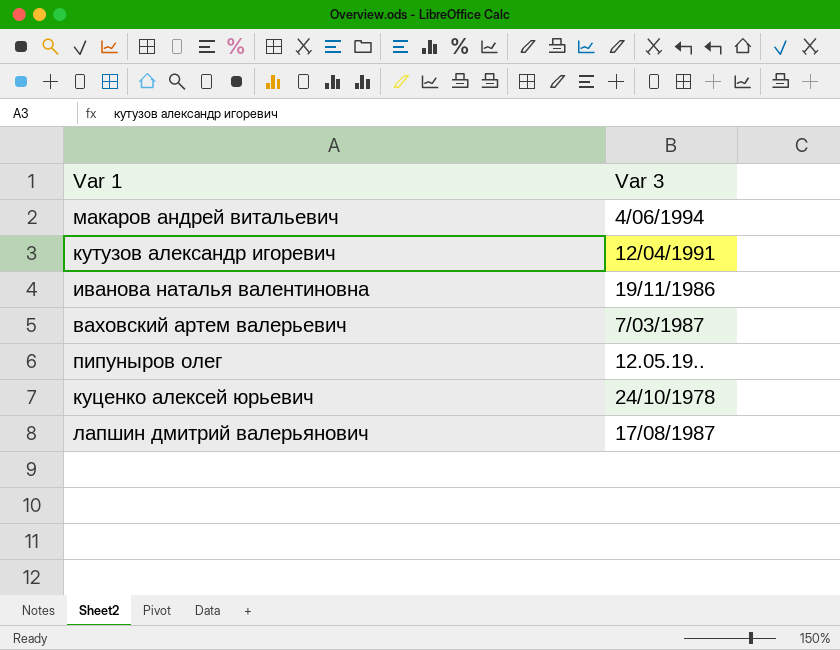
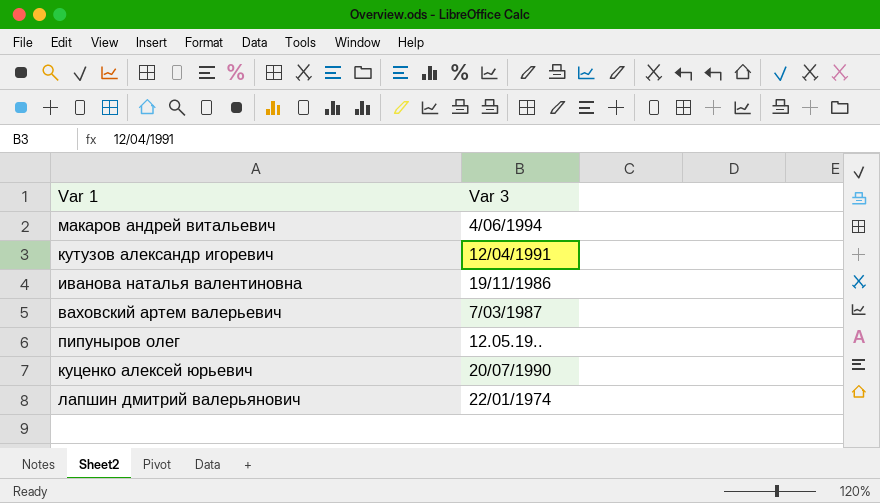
куценко алексей юрьевич | Var 3: 24/10/1978 -> 20/07/1990
лапшин дмитрий валерьянович | Var 3: 17/08/1987 -> 22/01/1974

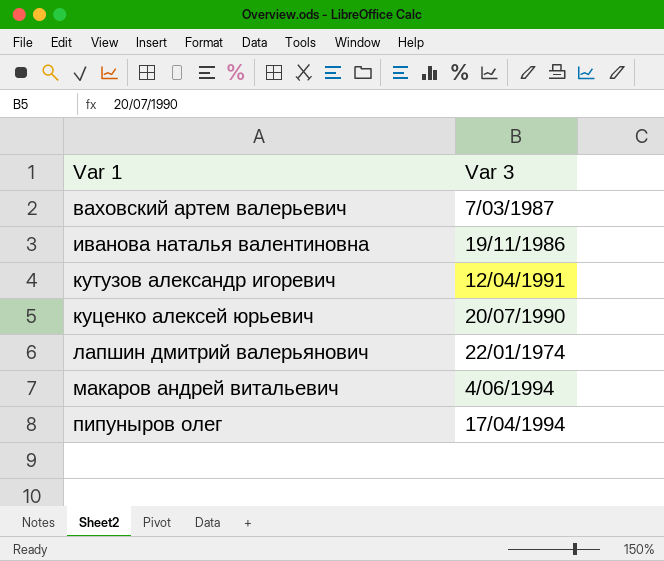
row order: none -> Var 1 ascending
пипуныров олег | Var 3: 12.05.19.. -> 17/04/1994

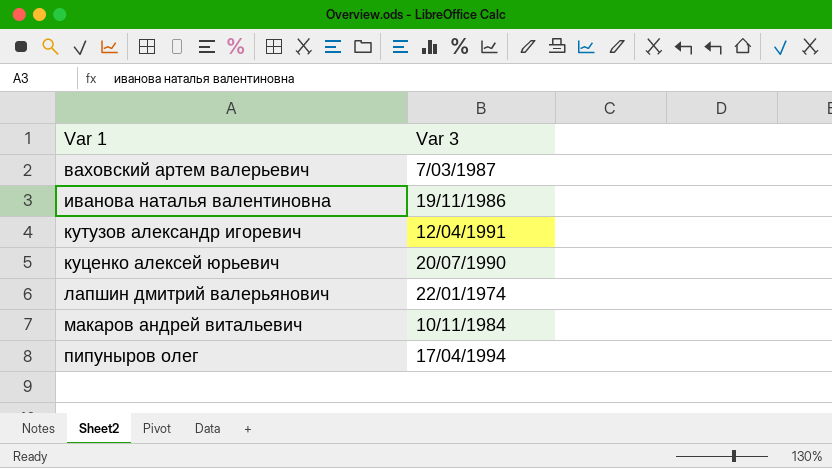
макаров андрей витальевич | Var 3: 4/06/1994 -> 10/11/1984

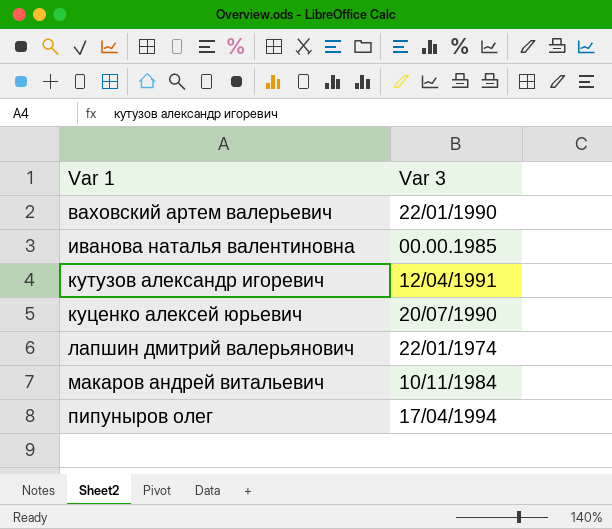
ваховский артем валерьевич | Var 3: 7/03/1987 -> 22/01/1990
иванова наталья валентиновна | Var 3: 19/11/1986 -> 00.00.1985

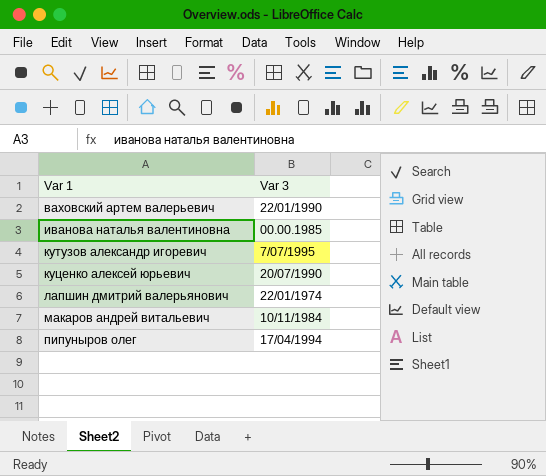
кутузов александр игоревич | Var 3: 12/04/1991 -> 7/07/1995

